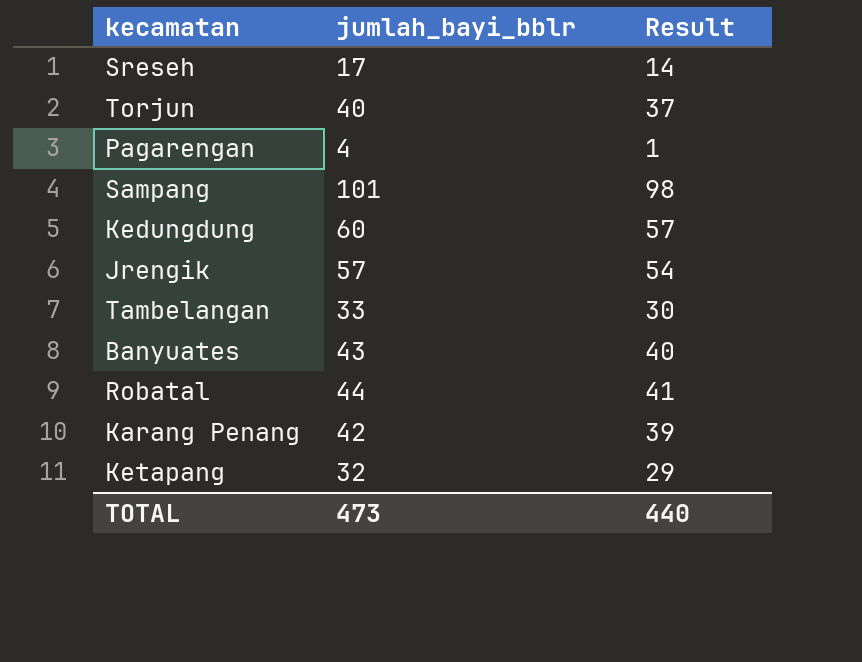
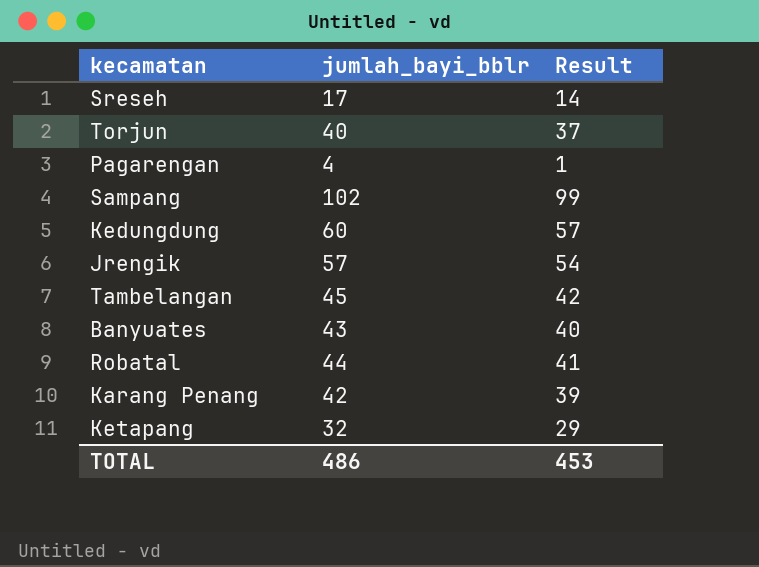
Sampang | jumlah_bayi_bblr: 101 -> 102
Sampang | Result: 98 -> 99
Tambelangan | jumlah_bayi_bblr: 33 -> 45
Tambelangan | Result: 30 -> 42
TOTAL | jumlah_bayi_bblr: 473 -> 486
TOTAL | Result: 440 -> 453

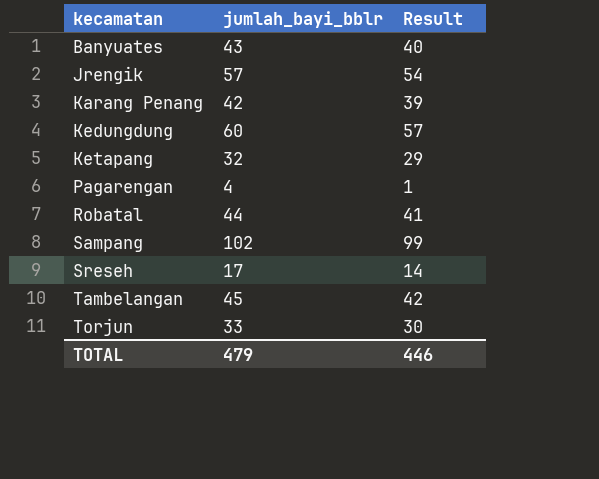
row order: none -> kecamatan ascending
Torjun | jumlah_bayi_bblr: 40 -> 33
Torjun | Result: 37 -> 30
TOTAL | jumlah_bayi_bblr: 486 -> 479
TOTAL | Result: 453 -> 446

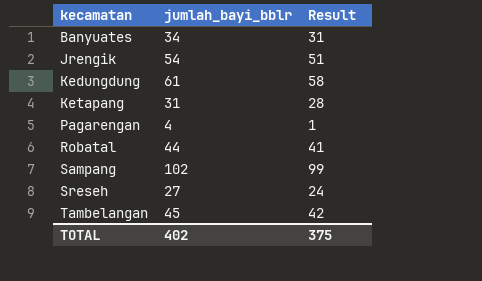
row Karang Penang: 42 | 39 -> none
row Torjun: 33 | 30 -> none
Banyuates | jumlah_bayi_bblr: 43 -> 34
Banyuates | Result: 40 -> 31
Jrengik | jumlah_bayi_bblr: 57 -> 54
Jrengik | Result: 54 -> 51
Kedungdung | jumlah_bayi_bblr: 60 -> 61
Kedungdung | Result: 57 -> 58
Ketapang | jumlah_bayi_bblr: 32 -> 31
Ketapang | Result: 29 -> 28
Sreseh | jumlah_bayi_bblr: 17 -> 27
Sreseh | Result: 14 -> 24
TOTAL | jumlah_bayi_bblr: 479 -> 402
TOTAL | Result: 446 -> 375

